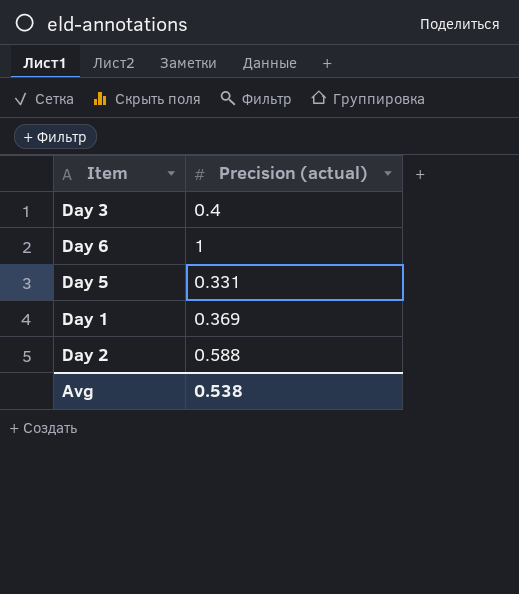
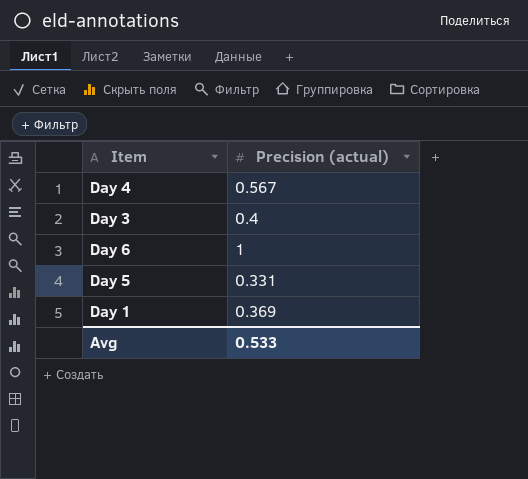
row Day 2: 0.588 -> none
row Day 4: none -> 0.567
Avg | Precision (actual): 0.538 -> 0.533

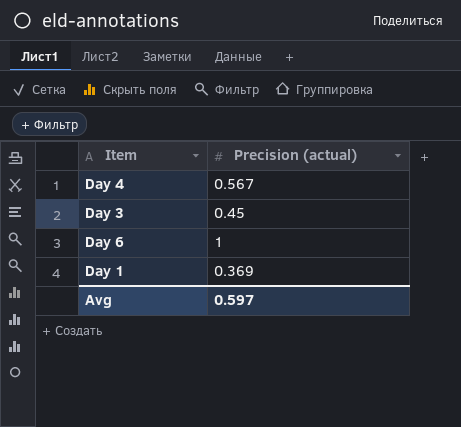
row Day 5: 0.331 -> none
Day 3 | Precision (actual): 0.4 -> 0.45
Avg | Precision (actual): 0.533 -> 0.597

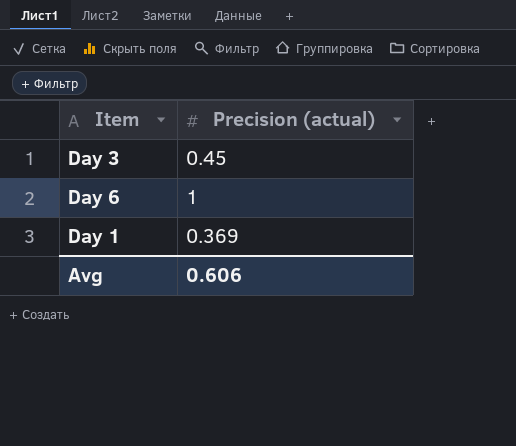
row Day 4: 0.567 -> none
Avg | Precision (actual): 0.597 -> 0.606

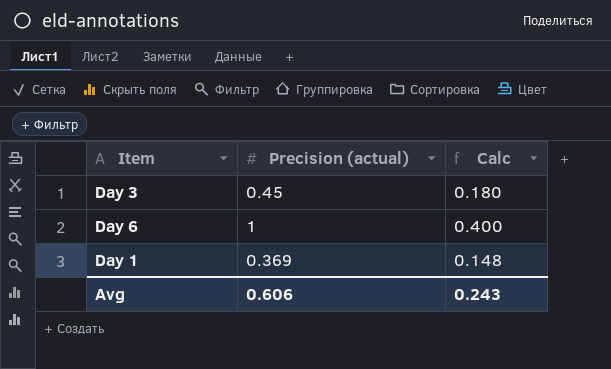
column Calc | formula: none -> [Precision (actual)] * 0.4

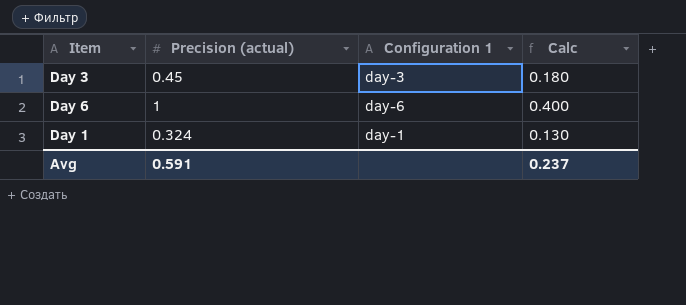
column Configuration 1 | position: none -> 3
Day 1 | Precision (actual): 0.369 -> 0.324
Day 1 | Calc: 0.148 -> 0.130
Avg | Precision (actual): 0.606 -> 0.591
Avg | Calc: 0.243 -> 0.237

